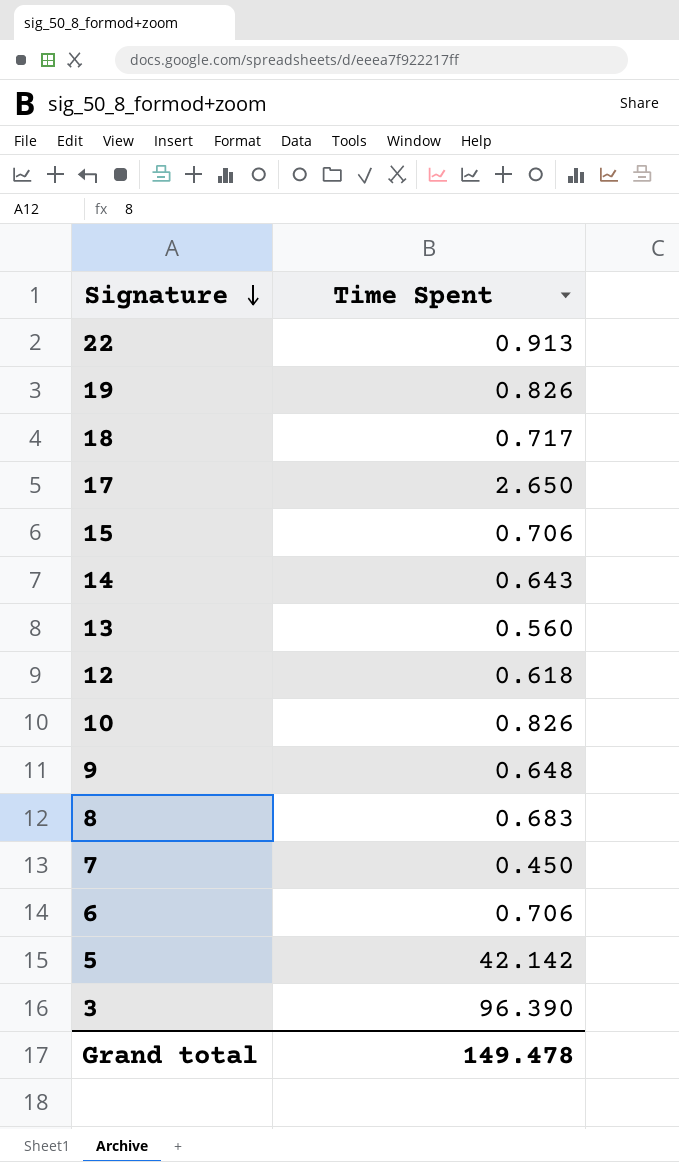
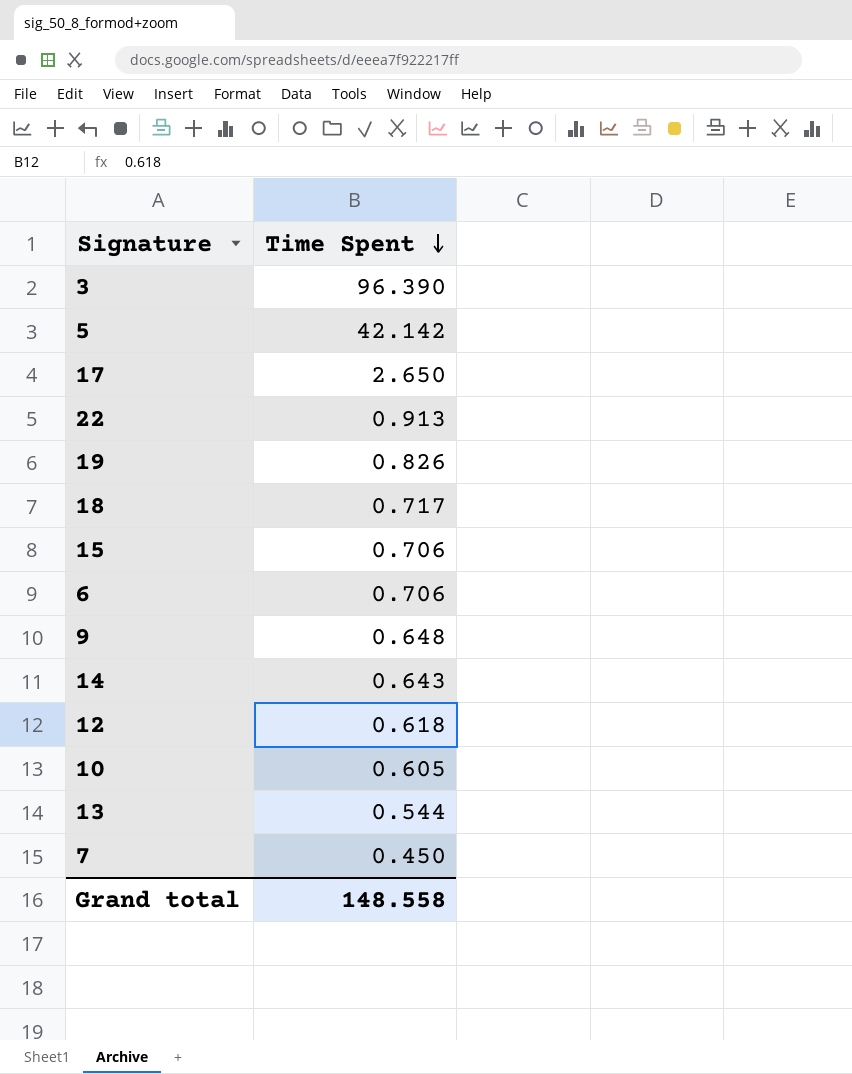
row order: Signature descending -> Time Spent descending
row 8: 0.683 -> none
10 | Time Spent: 0.826 -> 0.605
13 | Time Spent: 0.560 -> 0.544
Grand total | Time Spent: 149.478 -> 148.558

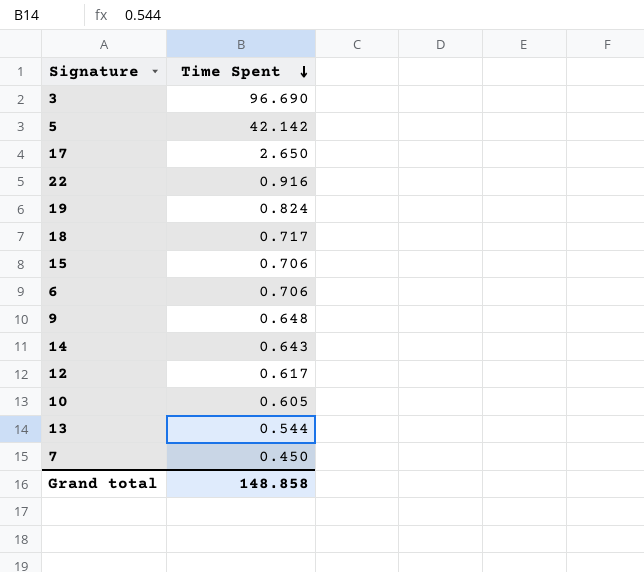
3 | Time Spent: 96.390 -> 96.690
22 | Time Spent: 0.913 -> 0.916
19 | Time Spent: 0.826 -> 0.824
12 | Time Spent: 0.618 -> 0.617
Grand total | Time Spent: 148.558 -> 148.858

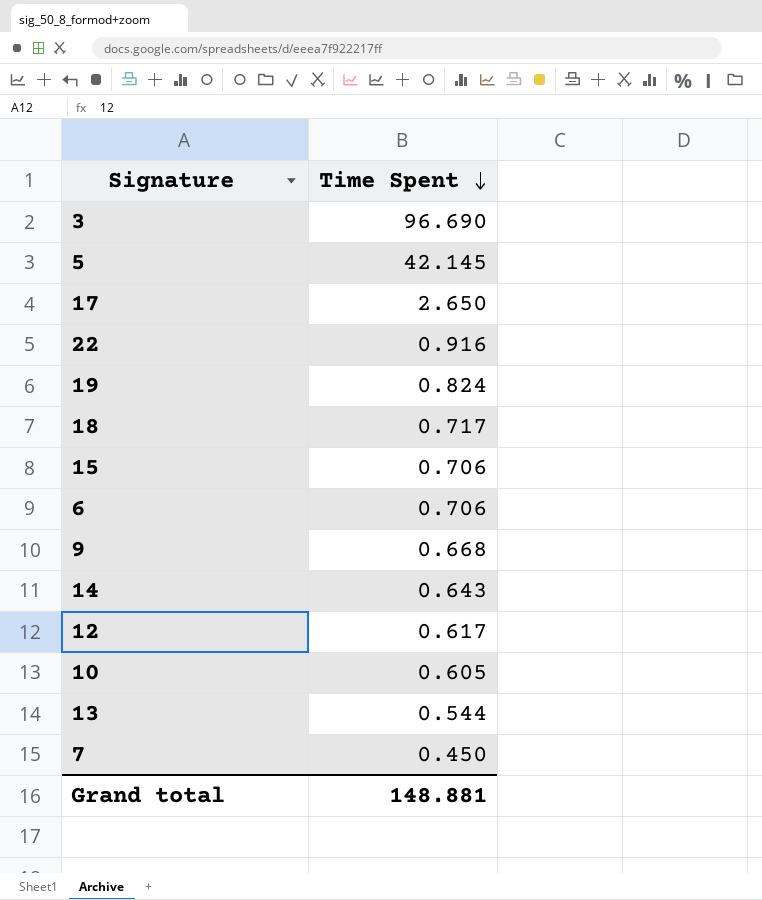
5 | Time Spent: 42.142 -> 42.145
9 | Time Spent: 0.648 -> 0.668
Grand total | Time Spent: 148.858 -> 148.881

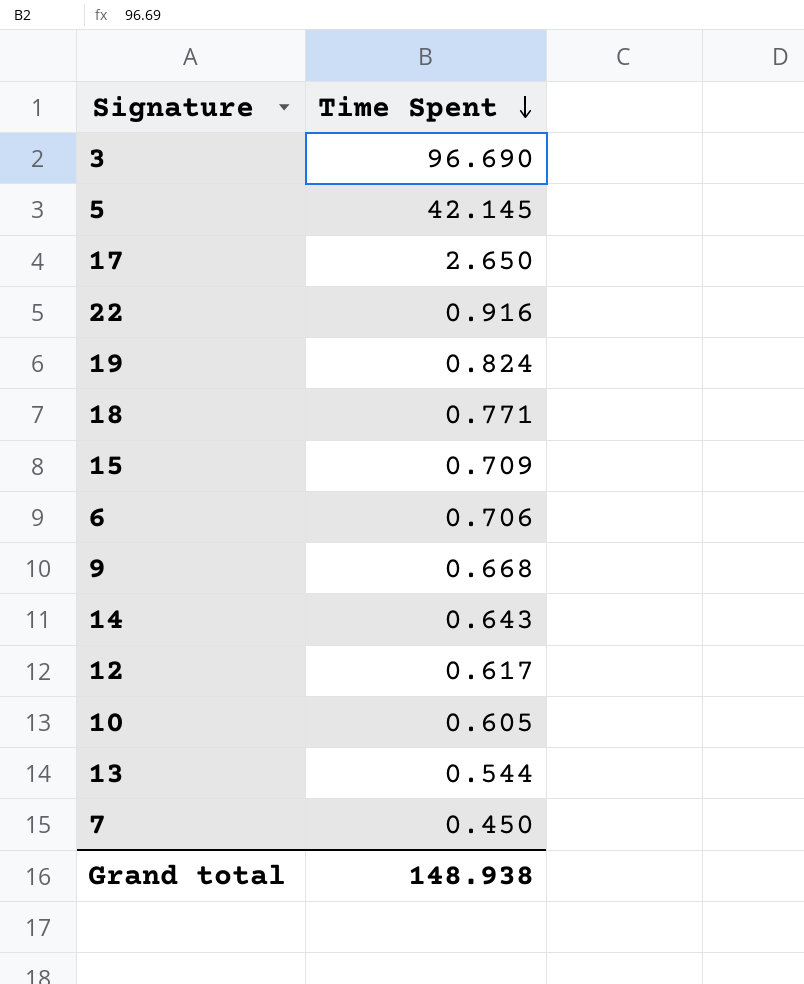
18 | Time Spent: 0.717 -> 0.771
15 | Time Spent: 0.706 -> 0.709
Grand total | Time Spent: 148.881 -> 148.938

